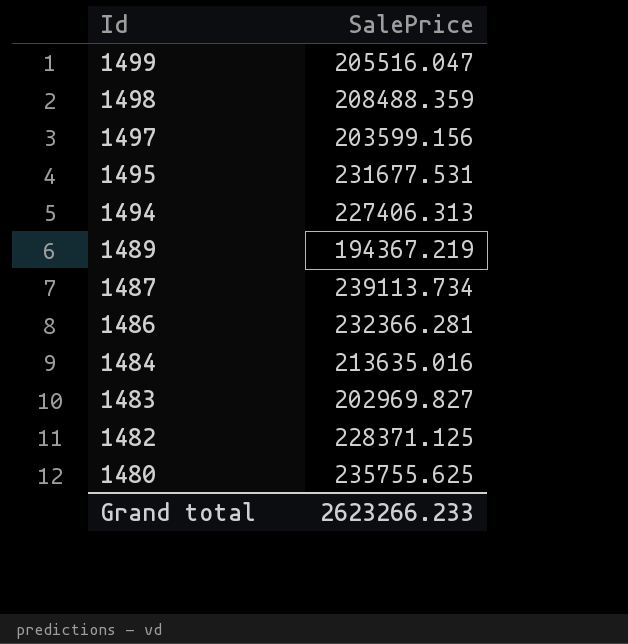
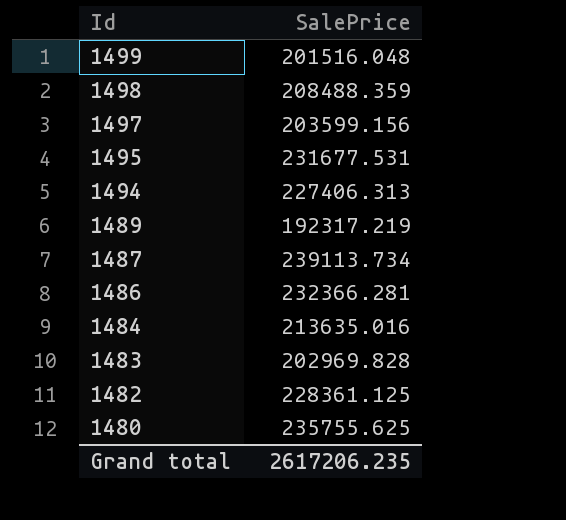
1499 | SalePrice: 205516.047 -> 201516.048
1489 | SalePrice: 194367.219 -> 192317.219
1483 | SalePrice: 202969.827 -> 202969.828
1482 | SalePrice: 228371.125 -> 228361.125
Grand total | SalePrice: 2623266.233 -> 2617206.235

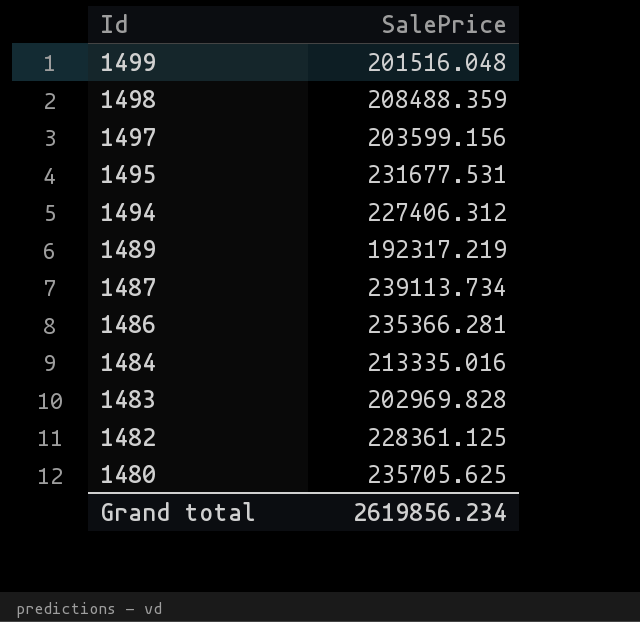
1494 | SalePrice: 227406.313 -> 227406.312
1486 | SalePrice: 232366.281 -> 235366.281
1484 | SalePrice: 213635.016 -> 213335.016
1480 | SalePrice: 235755.625 -> 235705.625
Grand total | SalePrice: 2617206.235 -> 2619856.234

